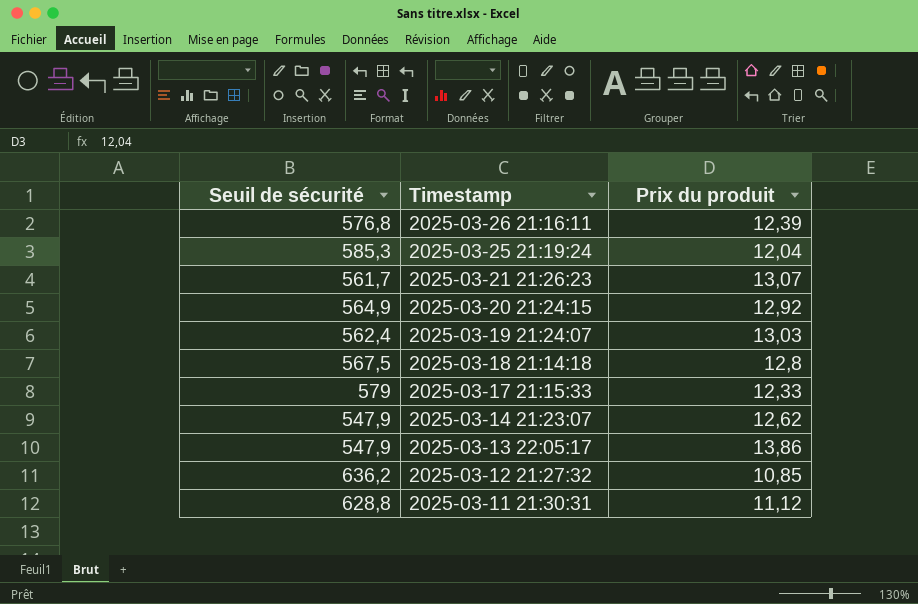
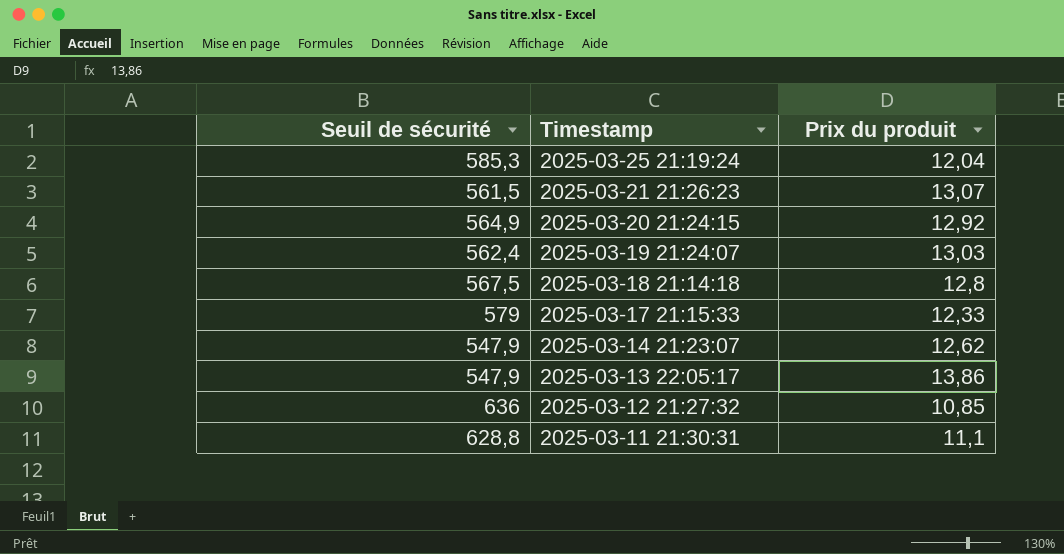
row 2025-03-26 21:16:11: 576,8 | 12,39 -> none
2025-03-21 21:26:23 | Seuil de sécurité: 561,7 -> 561,5
2025-03-12 21:27:32 | Seuil de sécurité: 636,2 -> 636
2025-03-11 21:30:31 | Prix du produit: 11,12 -> 11,1

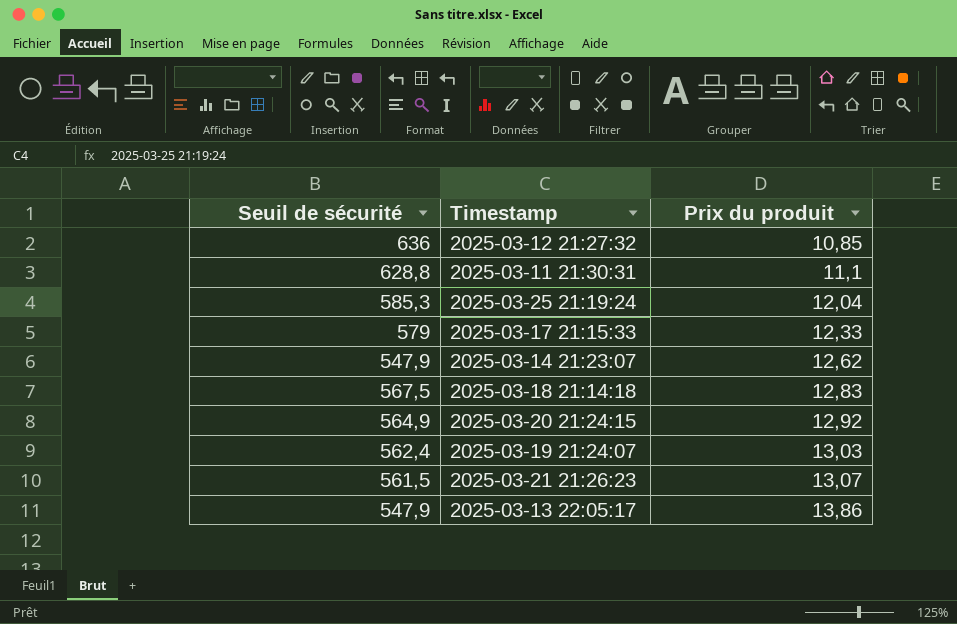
row order: Timestamp descending -> Prix du produit ascending
2025-03-18 21:14:18 | Prix du produit: 12,8 -> 12,83

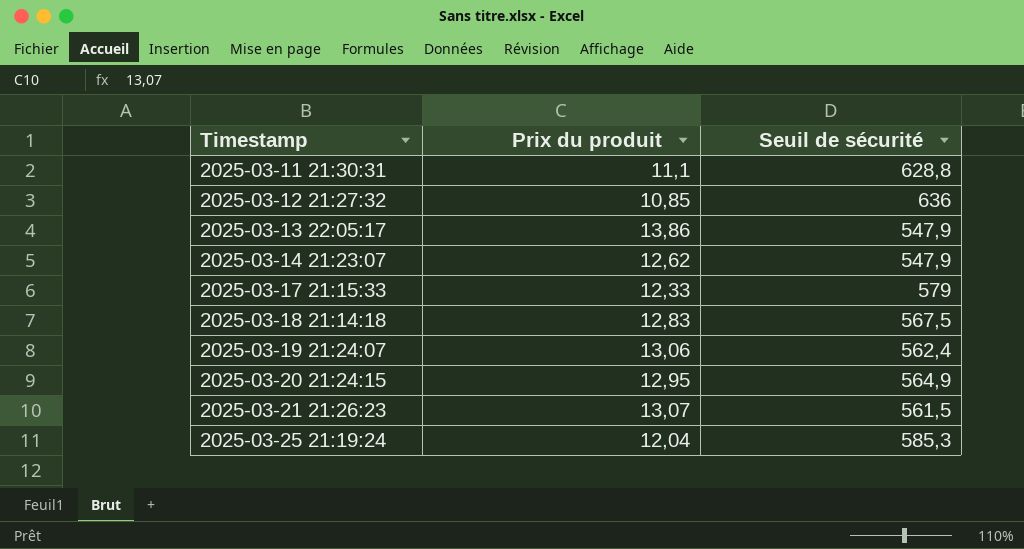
row order: Prix du produit ascending -> Timestamp ascending
column Seuil de sécurité | position: 1 -> 3
2025-03-19 21:24:07 | Prix du produit: 13,03 -> 13,06
2025-03-20 21:24:15 | Prix du produit: 12,92 -> 12,95

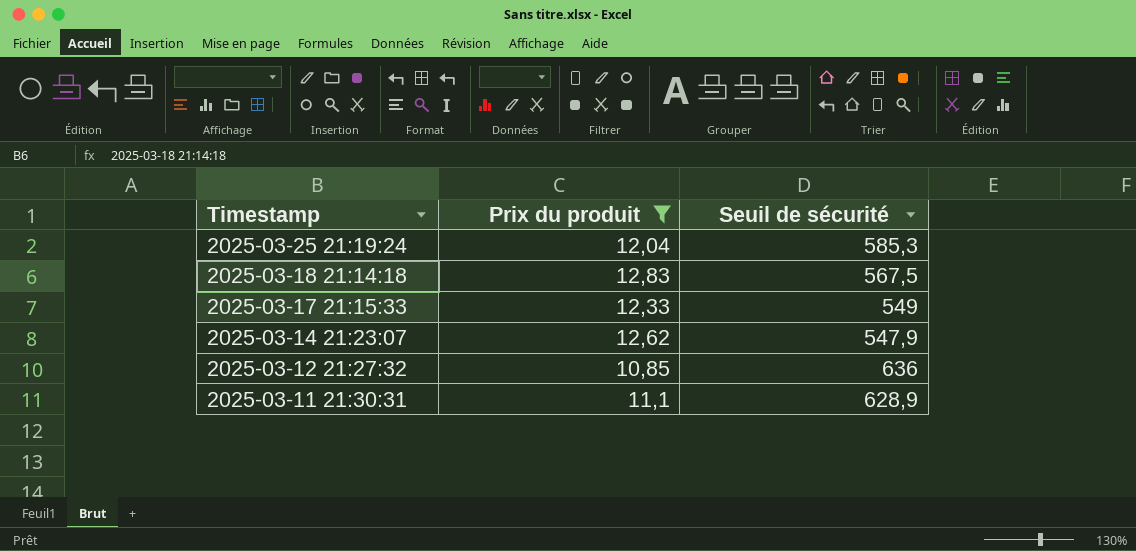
filter: none -> Prix du produit <= 12,83
row order: Timestamp ascending -> Timestamp descending
2025-03-17 21:15:33 | Seuil de sécurité: 579 -> 549
2025-03-11 21:30:31 | Seuil de sécurité: 628,8 -> 628,9

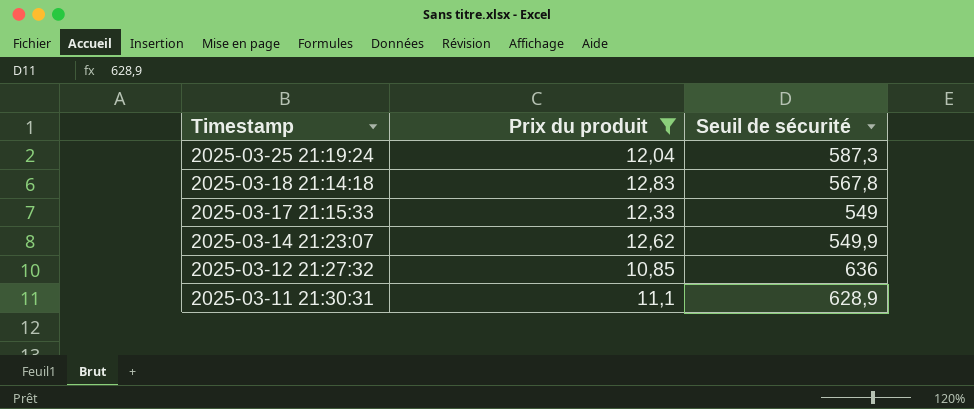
2025-03-25 21:19:24 | Seuil de sécurité: 585,3 -> 587,3
2025-03-18 21:14:18 | Seuil de sécurité: 567,5 -> 567,8
2025-03-14 21:23:07 | Seuil de sécurité: 547,9 -> 549,9

